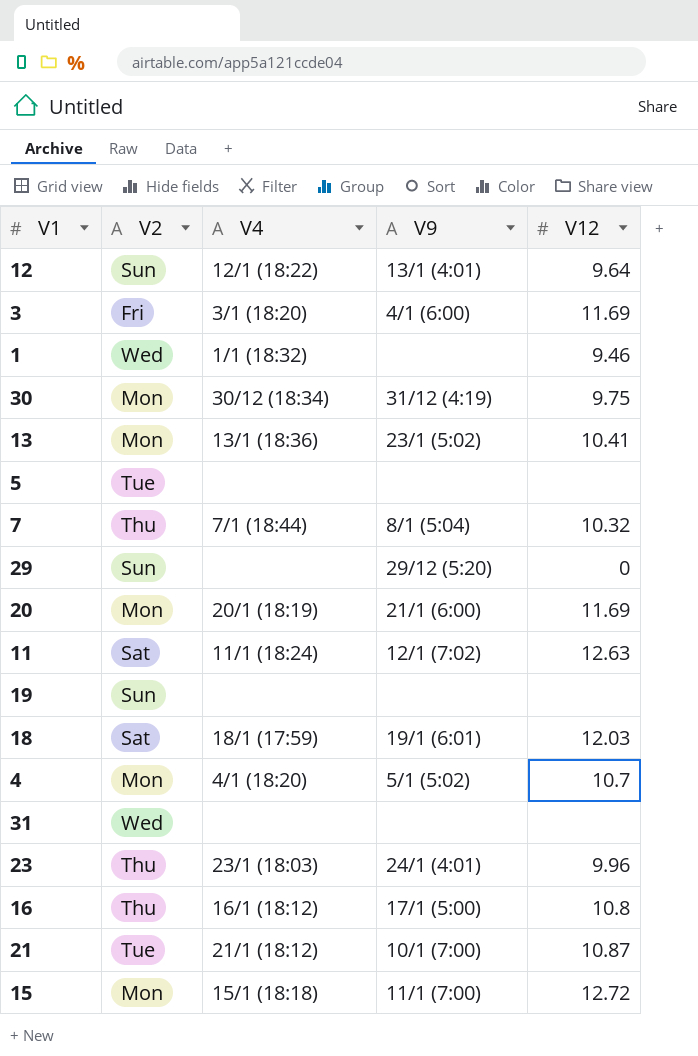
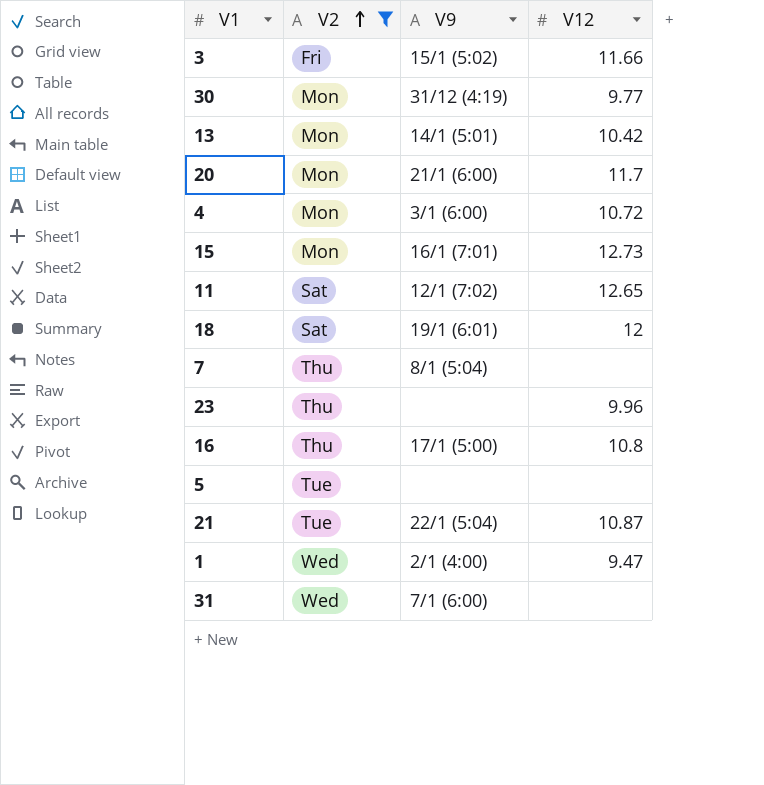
filter: none -> V2 != Sun
row order: none -> V2 ascending
column V4 | position: 3 -> none
3 | V9: 4/1 (6:00) -> 15/1 (5:02)
3 | V12: 11.69 -> 11.66
30 | V12: 9.75 -> 9.77
13 | V9: 23/1 (5:02) -> 14/1 (5:01)
13 | V12: 10.41 -> 10.42
20 | V12: 11.69 -> 11.7
4 | V9: 5/1 (5:02) -> 3/1 (6:00)
4 | V12: 10.7 -> 10.72
15 | V9: 11/1 (7:00) -> 16/1 (7:01)
15 | V12: 12.72 -> 12.73
11 | V12: 12.63 -> 12.65
18 | V12: 12.03 -> 12
7 | V12: 10.32 -> none
23 | V9: 24/1 (4:01) -> none
21 | V9: 10/1 (7:00) -> 22/1 (5:04)
1 | V9: none -> 2/1 (4:00)
1 | V12: 9.46 -> 9.47
31 | V9: none -> 7/1 (6:00)

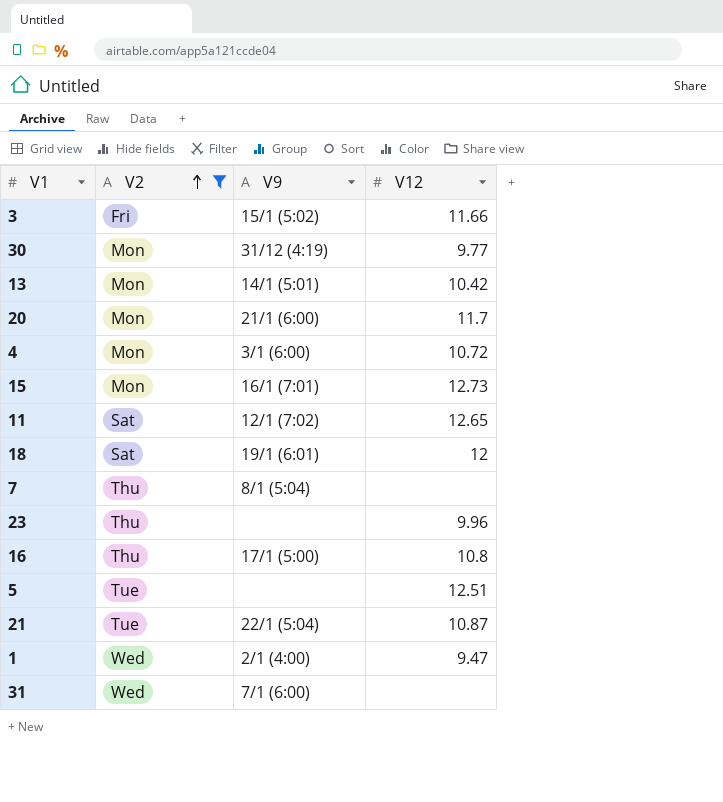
5 | V12: none -> 12.51

